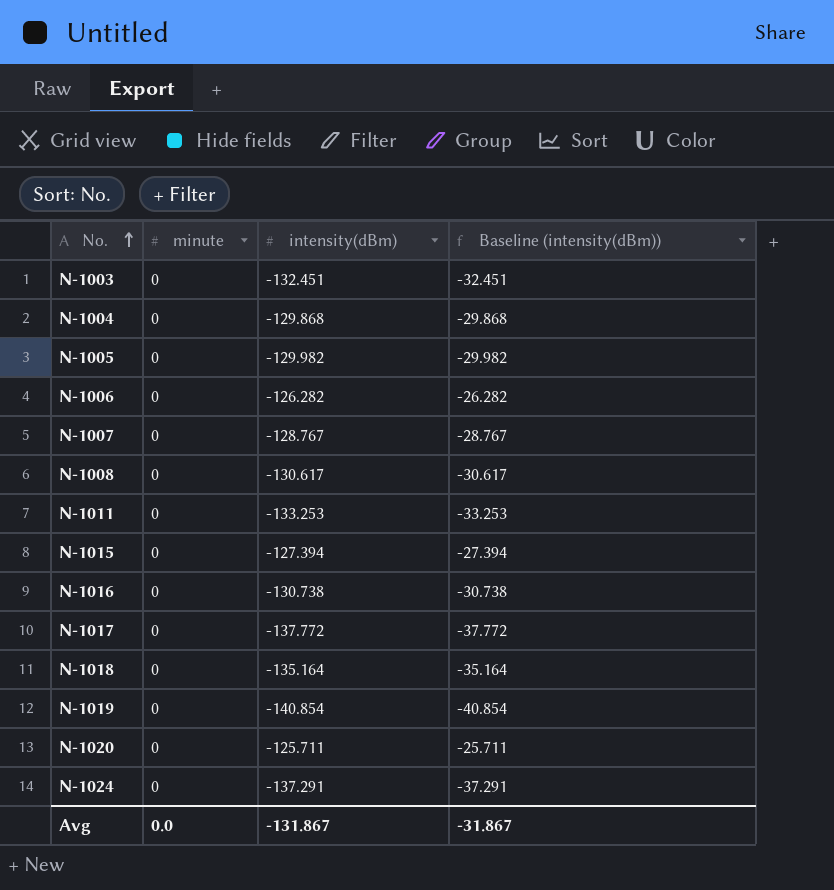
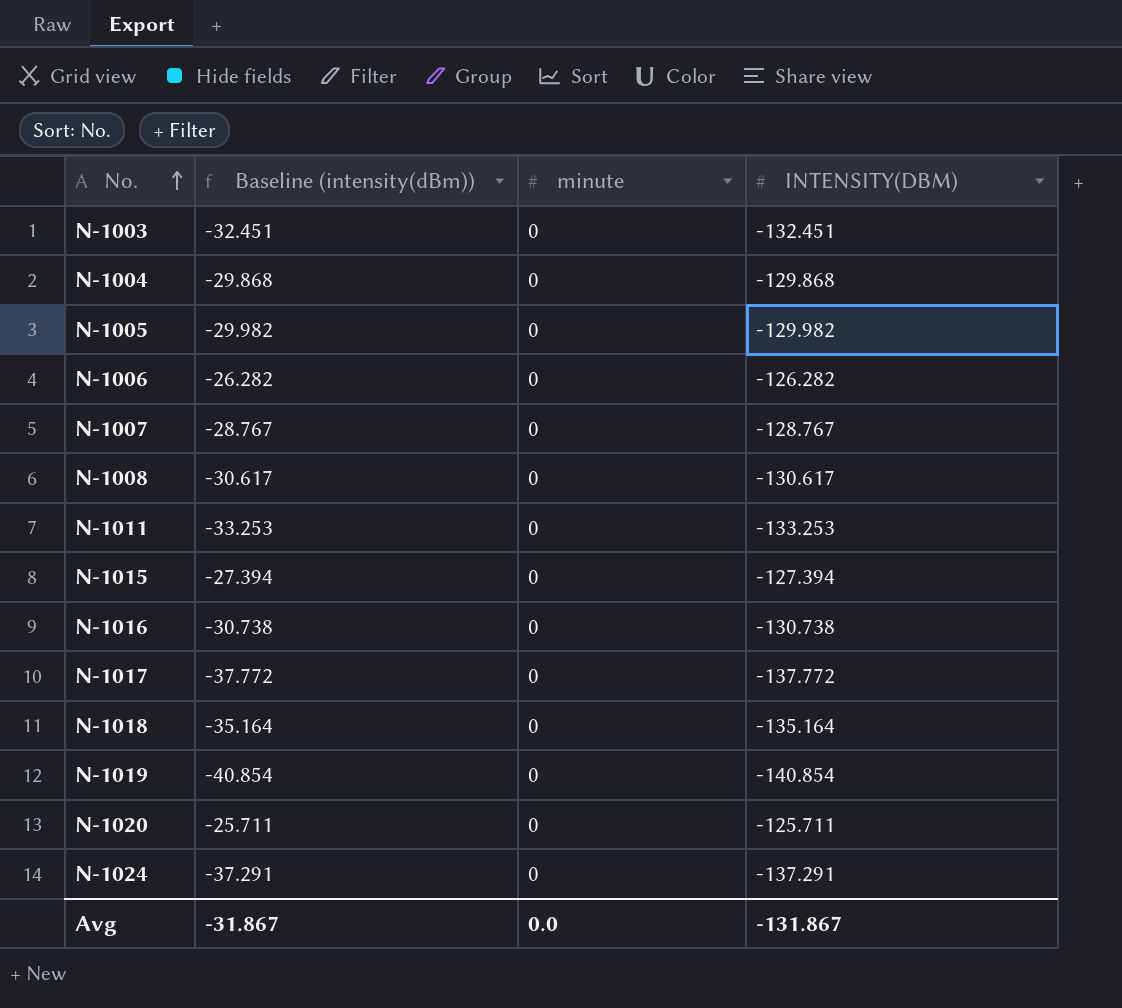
column Baseline (intensity(dBm)) | position: 4 -> 2
column name: intensity(dBm) -> INTENSITY(DBM)

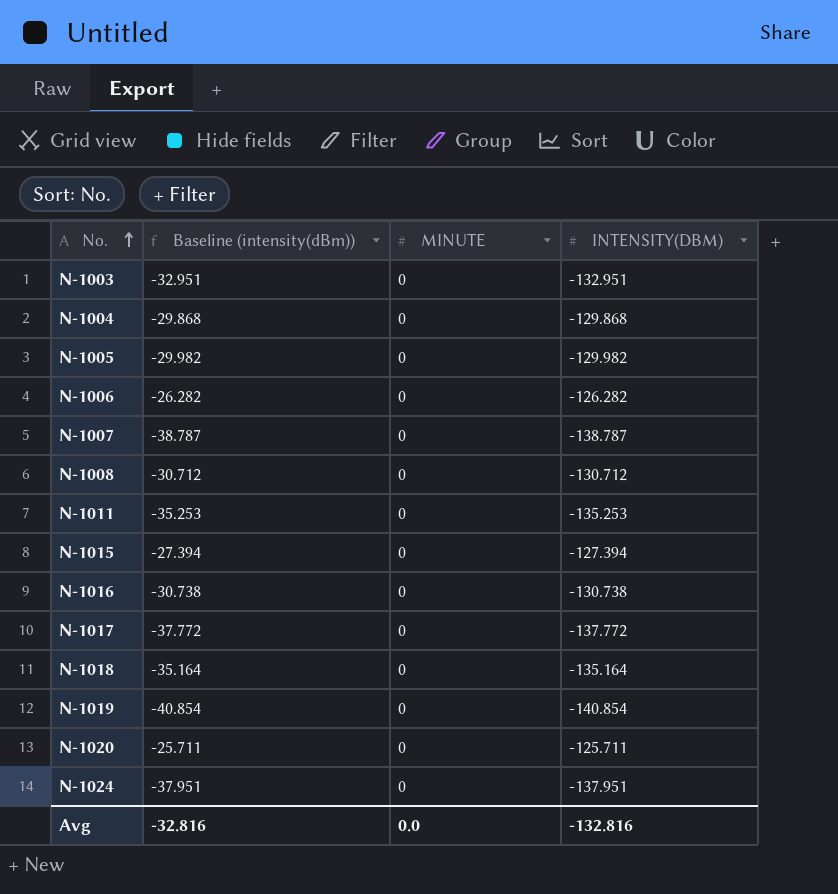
column name: minute -> MINUTE
N-1003 | Baseline (intensity(dBm)): -32.451 -> -32.951
N-1003 | INTENSITY(DBM): -132.451 -> -132.951
N-1007 | Baseline (intensity(dBm)): -28.767 -> -38.787
N-1007 | INTENSITY(DBM): -128.767 -> -138.787
N-1008 | Baseline (intensity(dBm)): -30.617 -> -30.712
N-1008 | INTENSITY(DBM): -130.617 -> -130.712
N-1011 | Baseline (intensity(dBm)): -33.253 -> -35.253
N-1011 | INTENSITY(DBM): -133.253 -> -135.253
N-1024 | Baseline (intensity(dBm)): -37.291 -> -37.951
N-1024 | INTENSITY(DBM): -137.291 -> -137.951
Avg | Baseline (intensity(dBm)): -31.867 -> -32.816
Avg | INTENSITY(DBM): -131.867 -> -132.816

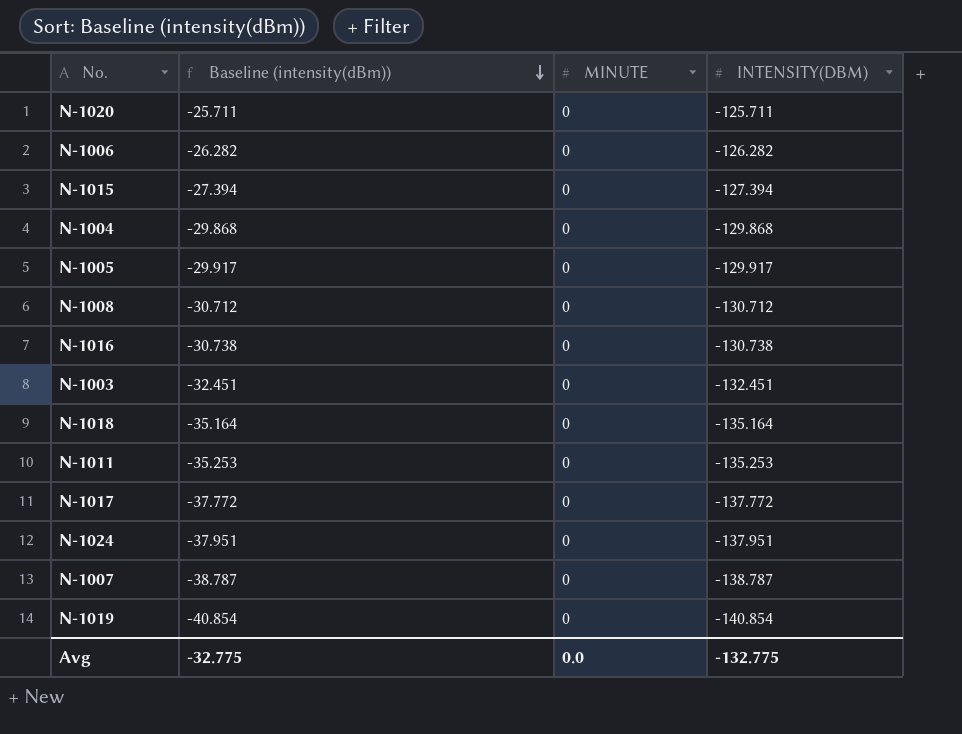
row order: No. ascending -> Baseline (intensity(dBm)) descending
N-1005 | Baseline (intensity(dBm)): -29.982 -> -29.917
N-1005 | INTENSITY(DBM): -129.982 -> -129.917
N-1003 | Baseline (intensity(dBm)): -32.951 -> -32.451
N-1003 | INTENSITY(DBM): -132.951 -> -132.451
Avg | Baseline (intensity(dBm)): -32.816 -> -32.775
Avg | INTENSITY(DBM): -132.816 -> -132.775

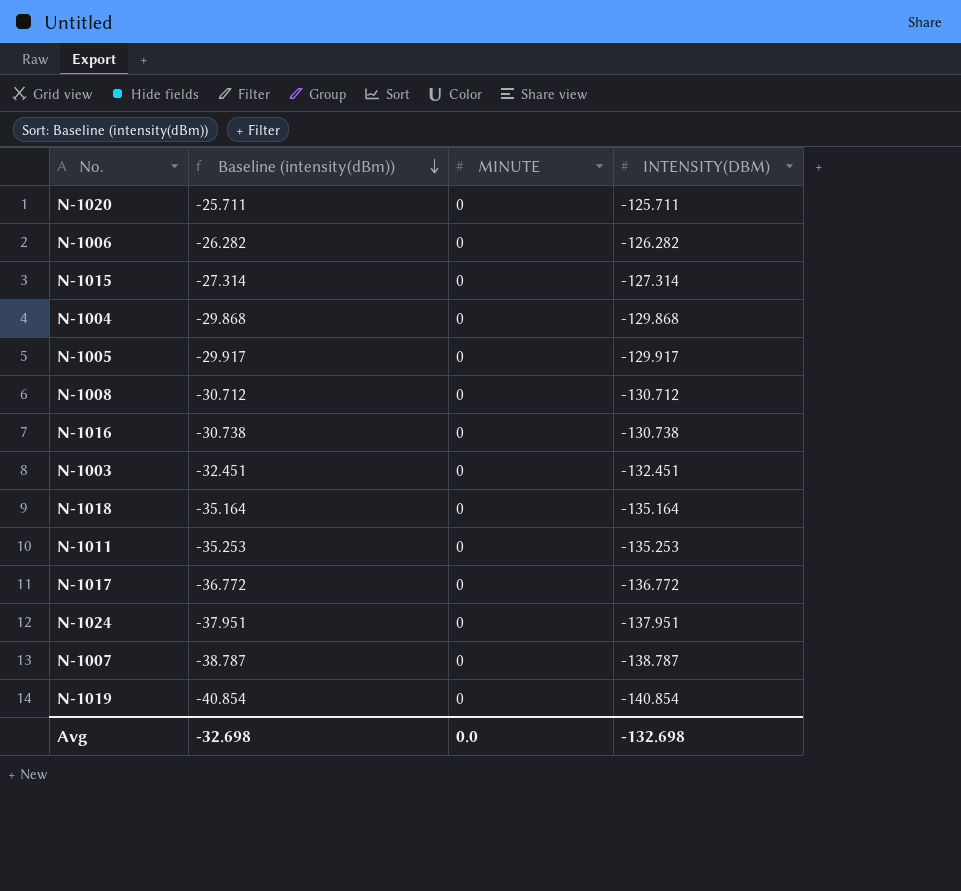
N-1015 | Baseline (intensity(dBm)): -27.394 -> -27.314
N-1015 | INTENSITY(DBM): -127.394 -> -127.314
N-1017 | Baseline (intensity(dBm)): -37.772 -> -36.772
N-1017 | INTENSITY(DBM): -137.772 -> -136.772
Avg | Baseline (intensity(dBm)): -32.775 -> -32.698
Avg | INTENSITY(DBM): -132.775 -> -132.698

